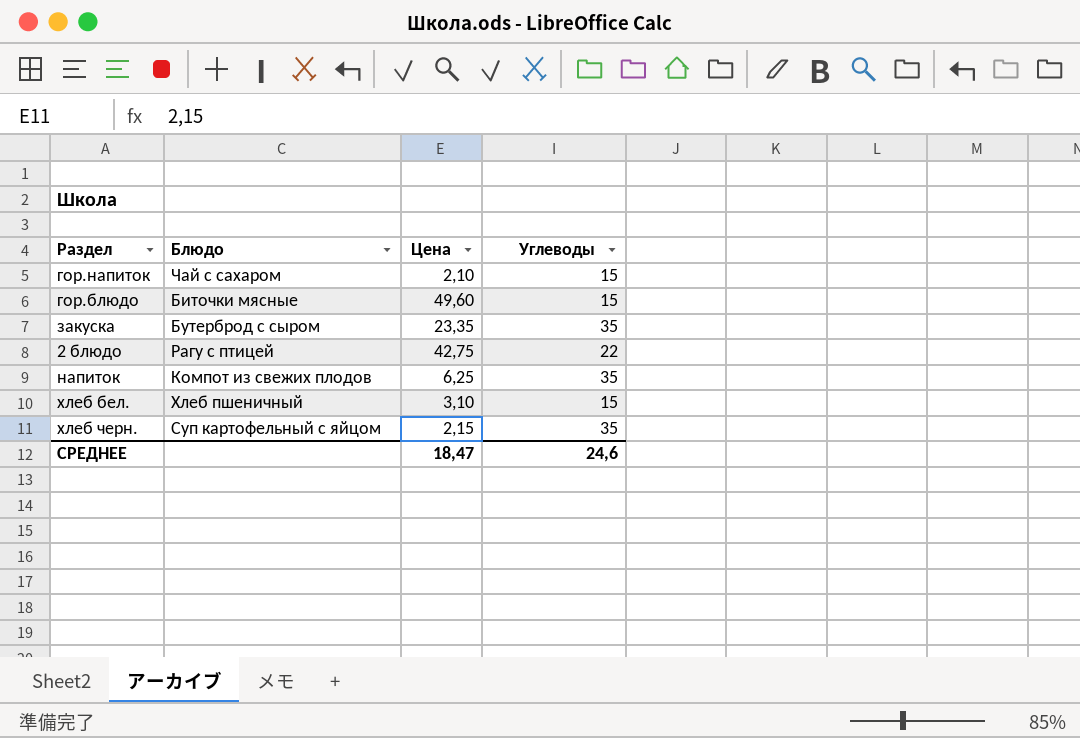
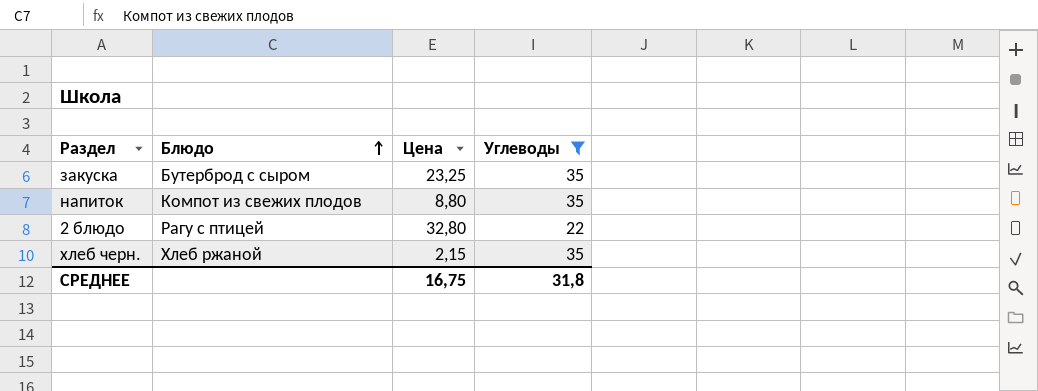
filter: none -> Углеводы != 15
row order: none -> Блюдо ascending
закуска | Цена: 23,35 -> 23,25
напиток | Цена: 6,25 -> 8,80
2 блюдо | Цена: 42,75 -> 32,80
хлеб черн. | Блюдо: Суп картофельный с яйцом -> Хлеб ржаной
СРЕДНЕЕ | Цена: 18,47 -> 16,75
СРЕДНЕЕ | Углеводы: 24,6 -> 31,8

